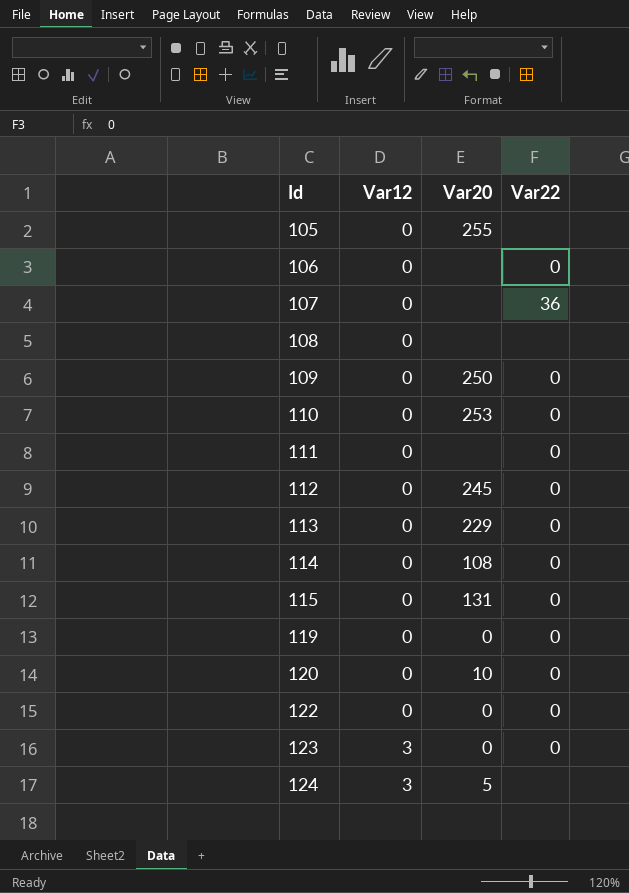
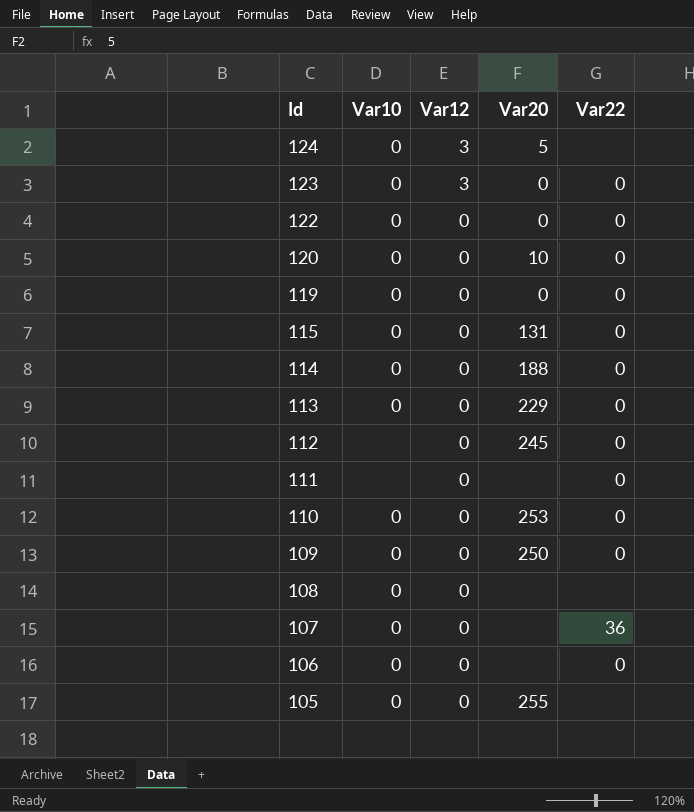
row order: Id ascending -> Id descending
column Var10 | position: none -> 2
114 | Var20: 108 -> 188

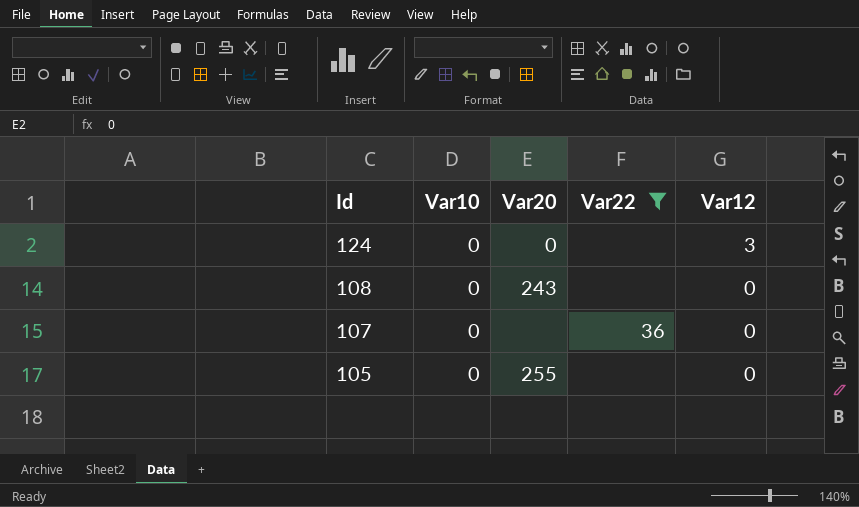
filter: none -> Var22 != 0
column Var12 | position: 3 -> 5
124 | Var20: 5 -> 0
108 | Var20: none -> 243

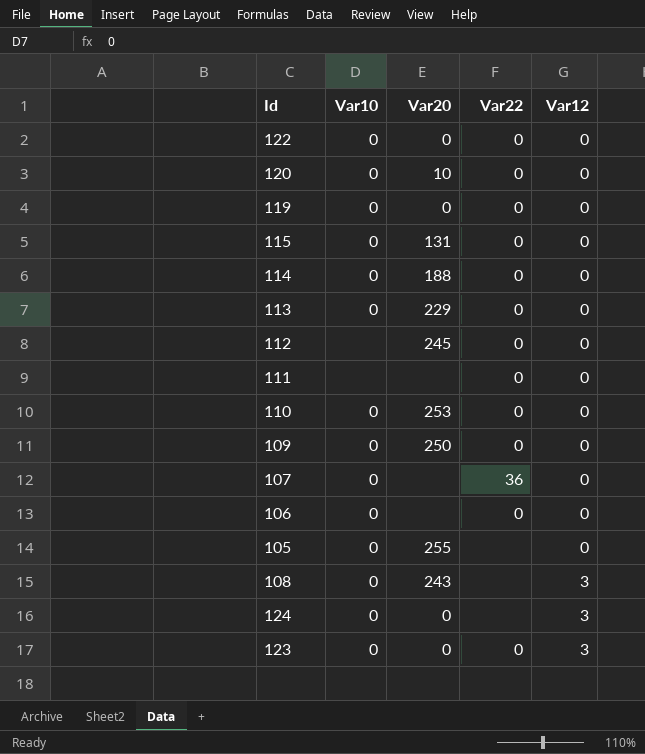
filter: Var22 != 0 -> none
row order: Id descending -> Var12 ascending
108 | Var12: 0 -> 3

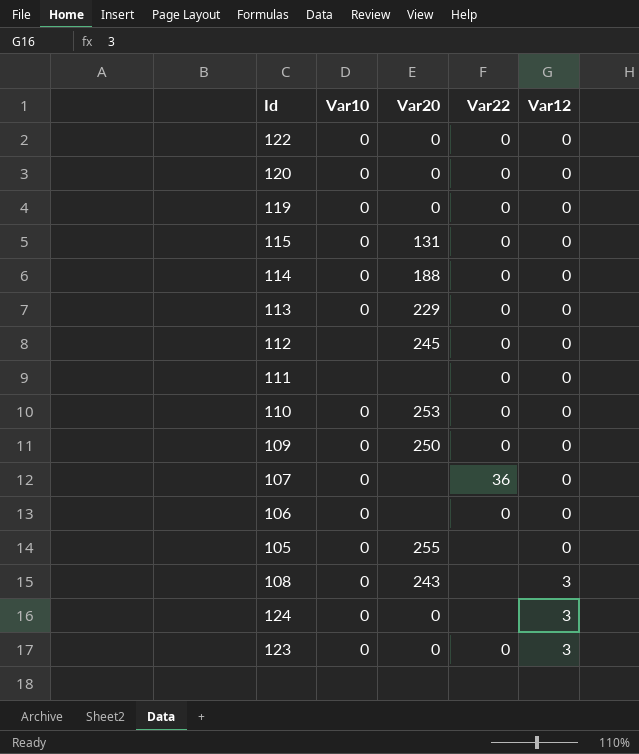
120 | Var20: 10 -> 0

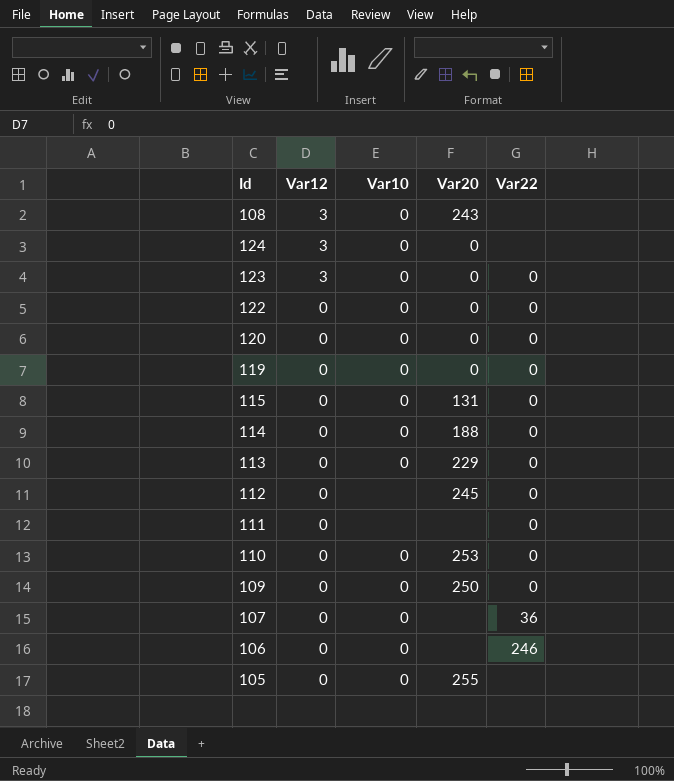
row order: Var12 ascending -> Var12 descending
column Var12 | position: 5 -> 2
106 | Var22: 0 -> 246

